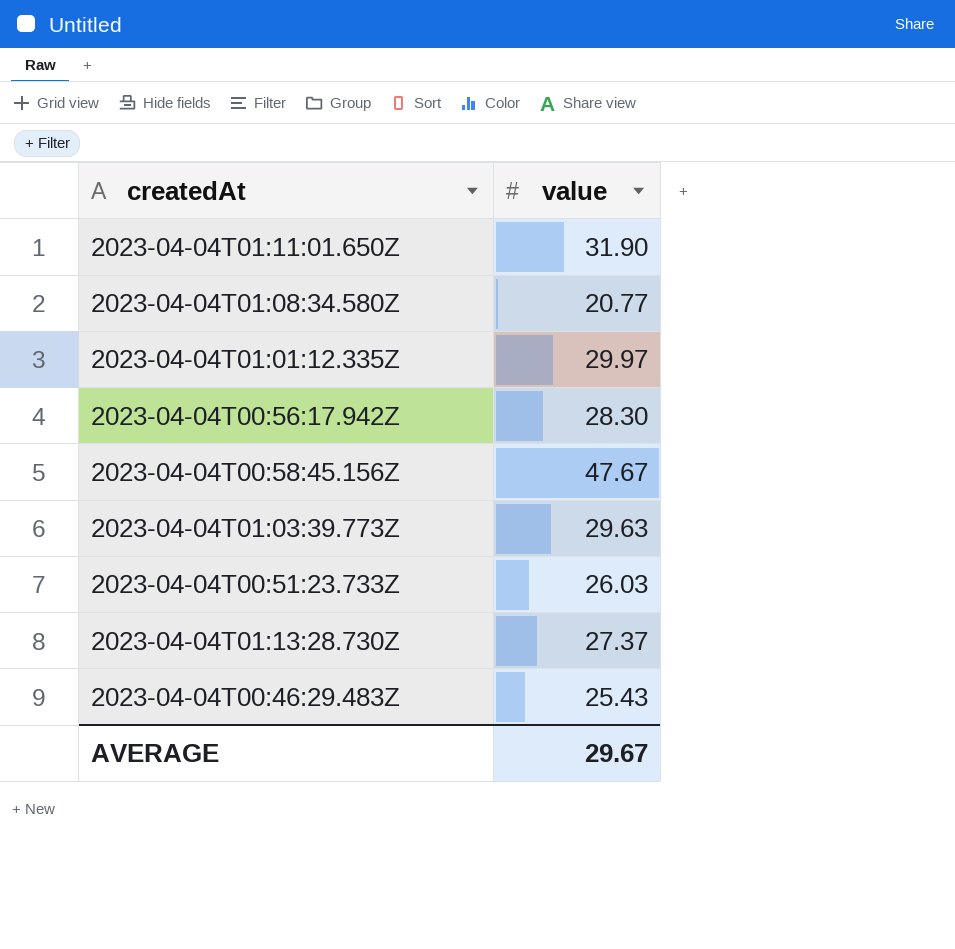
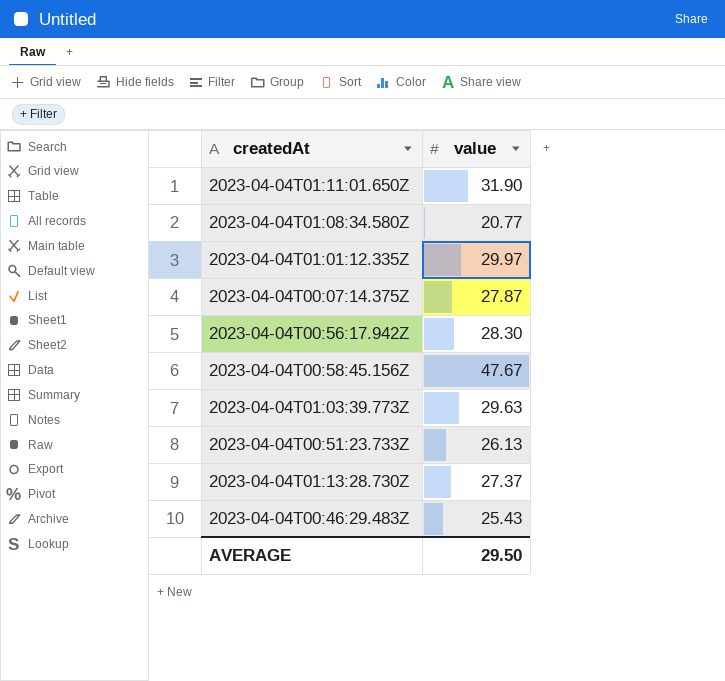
row 2023-04-04T00:07:14.375Z: none -> 27.87
2023-04-04T00:51:23.733Z | value: 26.03 -> 26.13
AVERAGE | value: 29.67 -> 29.50

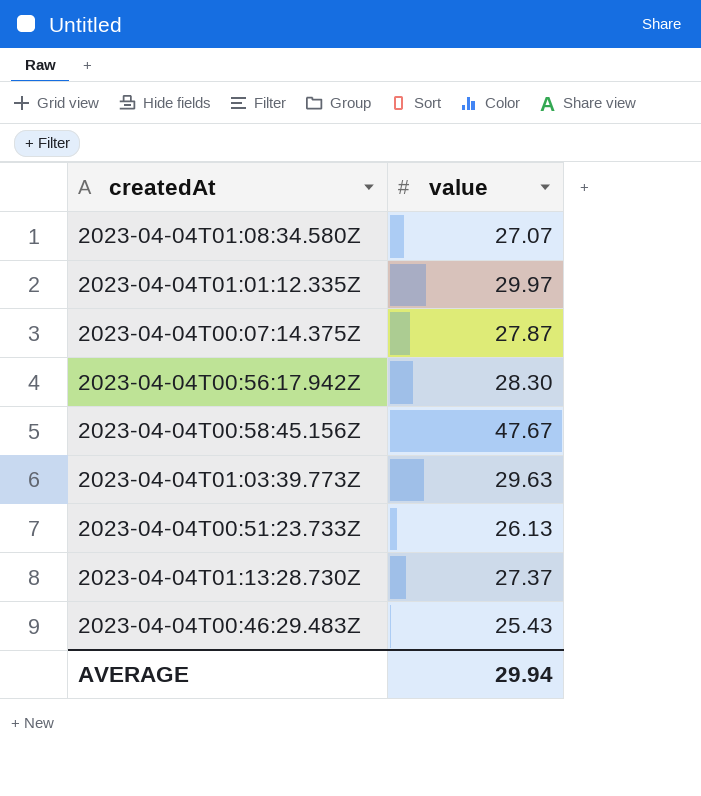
row 2023-04-04T01:11:01.650Z: 31.90 -> none
2023-04-04T01:08:34.580Z | value: 20.77 -> 27.07
AVERAGE | value: 29.50 -> 29.94

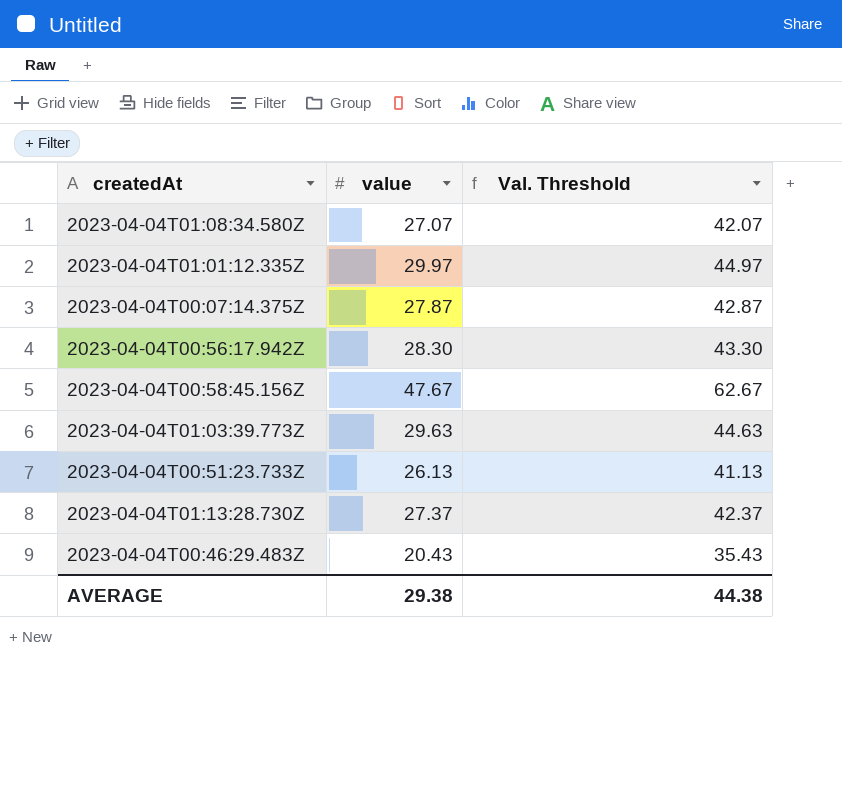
column Val. Threshold | formula: none -> [value] + 15
2023-04-04T00:46:29.483Z | value: 25.43 -> 20.43
AVERAGE | value: 29.94 -> 29.38

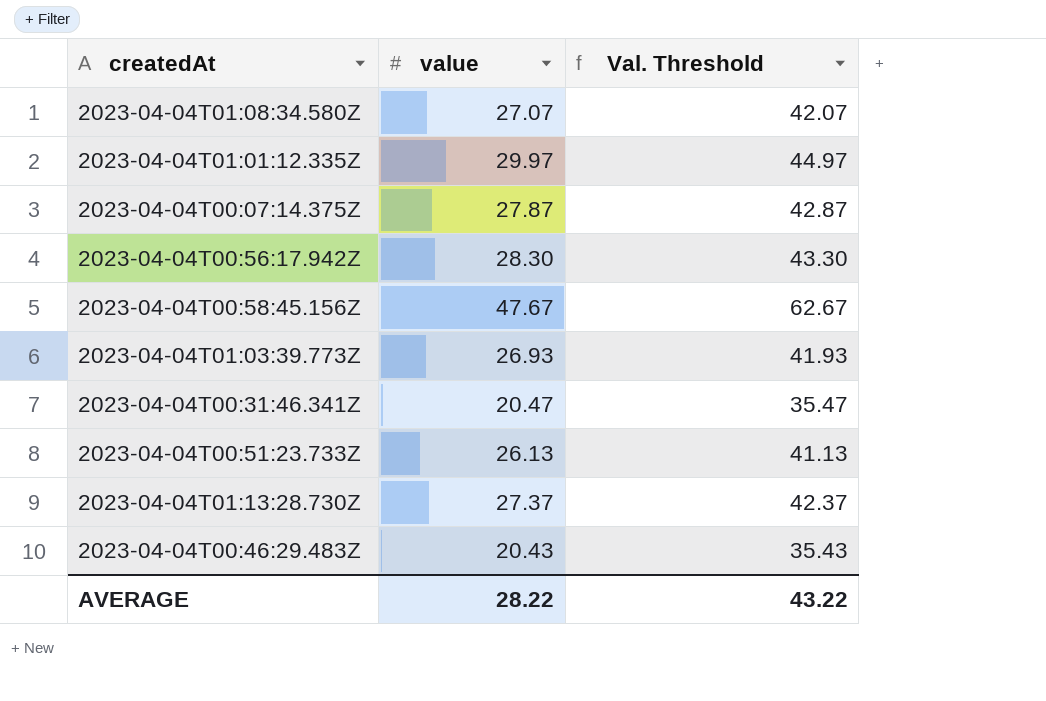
2023-04-04T01:03:39.773Z | value: 29.63 -> 26.93
2023-04-04T01:03:39.773Z | Val. Threshold: 44.63 -> 41.93
row 2023-04-04T00:31:46.341Z: none -> 20.47 | 35.47
AVERAGE | value: 29.38 -> 28.22
AVERAGE | Val. Threshold: 44.38 -> 43.22

